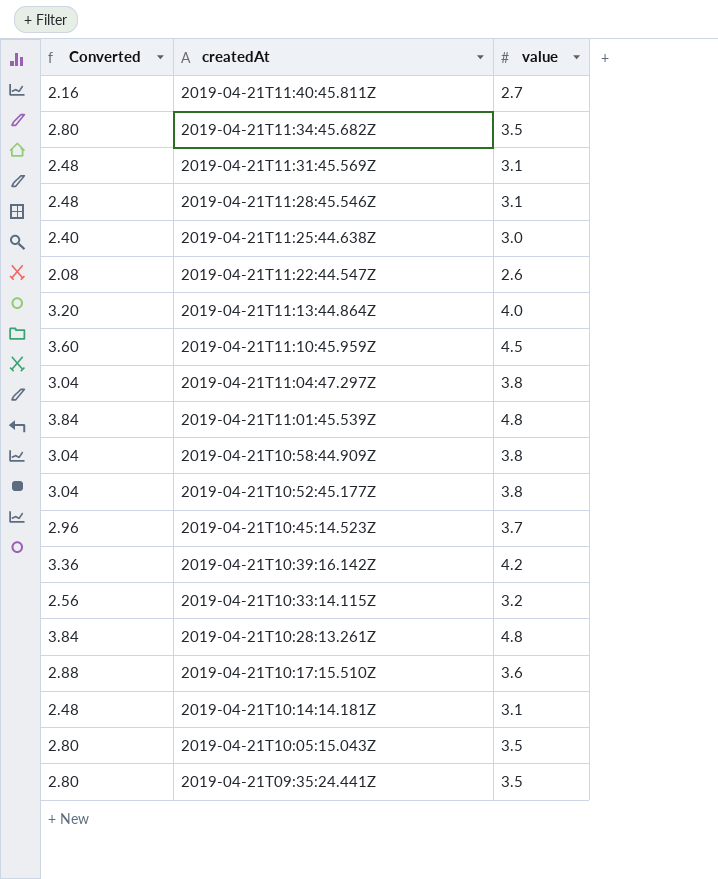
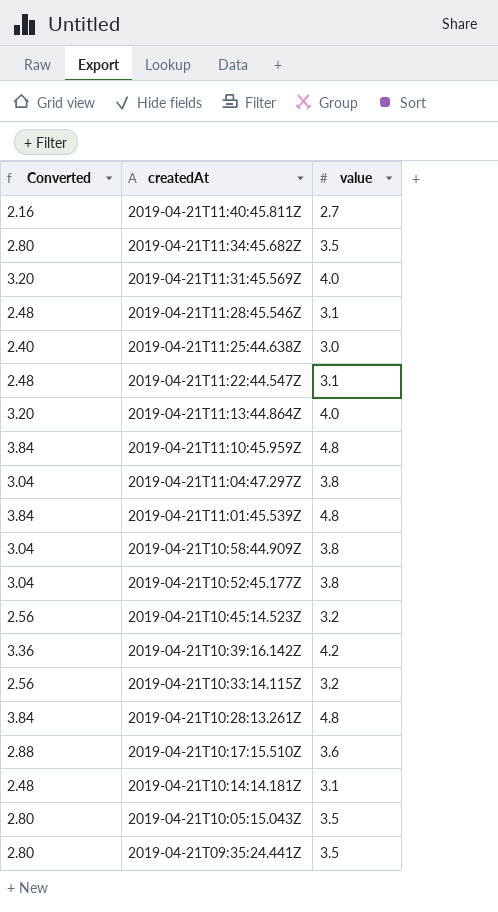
2019-04-21T11:31:45.569Z | Converted: 2.48 -> 3.20
2019-04-21T11:31:45.569Z | value: 3.1 -> 4.0
2019-04-21T11:22:44.547Z | Converted: 2.08 -> 2.48
2019-04-21T11:22:44.547Z | value: 2.6 -> 3.1
2019-04-21T11:10:45.959Z | Converted: 3.60 -> 3.84
2019-04-21T11:10:45.959Z | value: 4.5 -> 4.8
2019-04-21T10:45:14.523Z | Converted: 2.96 -> 2.56
2019-04-21T10:45:14.523Z | value: 3.7 -> 3.2

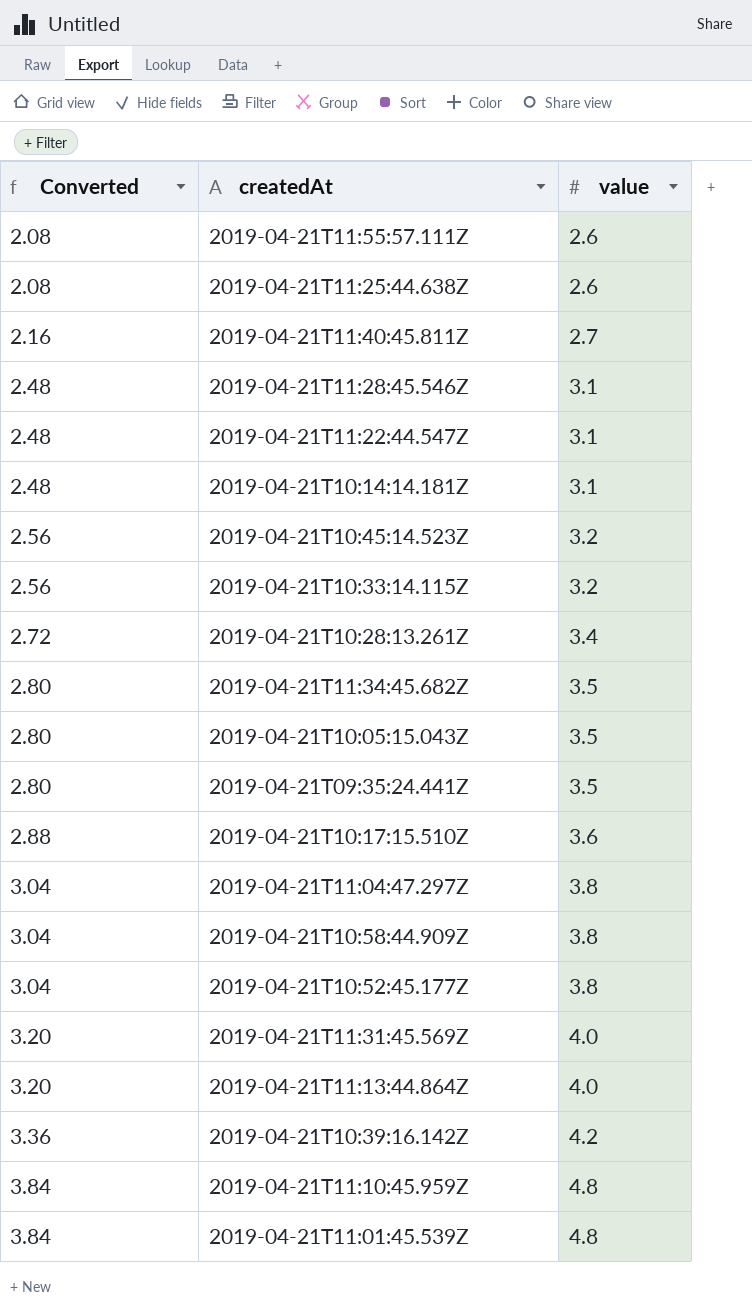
row order: createdAt descending -> Converted ascending
row 2019-04-21T11:55:57.111Z: none -> 2.08 | 2.6
2019-04-21T11:25:44.638Z | Converted: 2.40 -> 2.08
2019-04-21T11:25:44.638Z | value: 3.0 -> 2.6
2019-04-21T10:28:13.261Z | Converted: 3.84 -> 2.72
2019-04-21T10:28:13.261Z | value: 4.8 -> 3.4

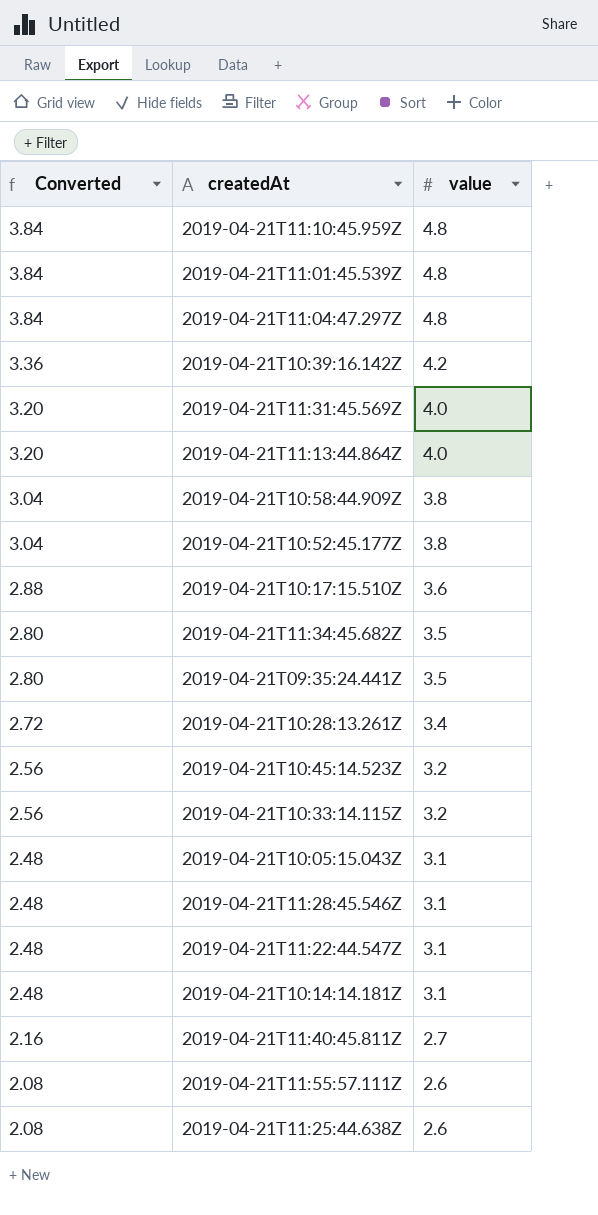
row order: Converted ascending -> Converted descending
2019-04-21T11:04:47.297Z | Converted: 3.04 -> 3.84
2019-04-21T11:04:47.297Z | value: 3.8 -> 4.8
2019-04-21T10:05:15.043Z | Converted: 2.80 -> 2.48
2019-04-21T10:05:15.043Z | value: 3.5 -> 3.1

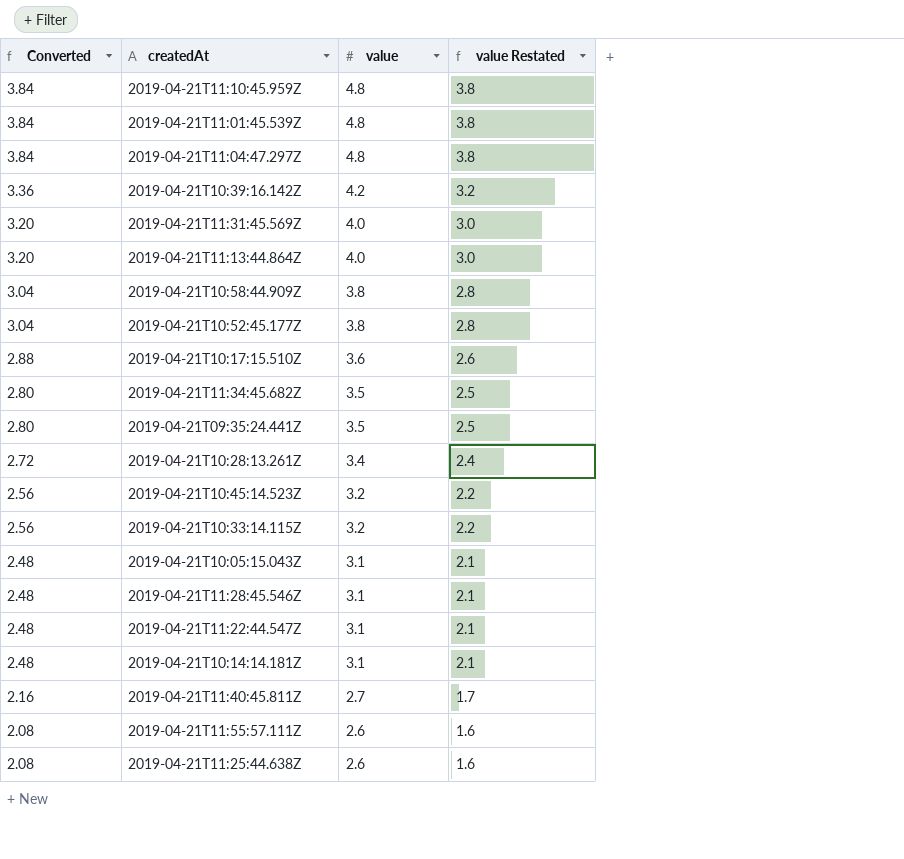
column value Restated | formula: none -> [value] - 1

